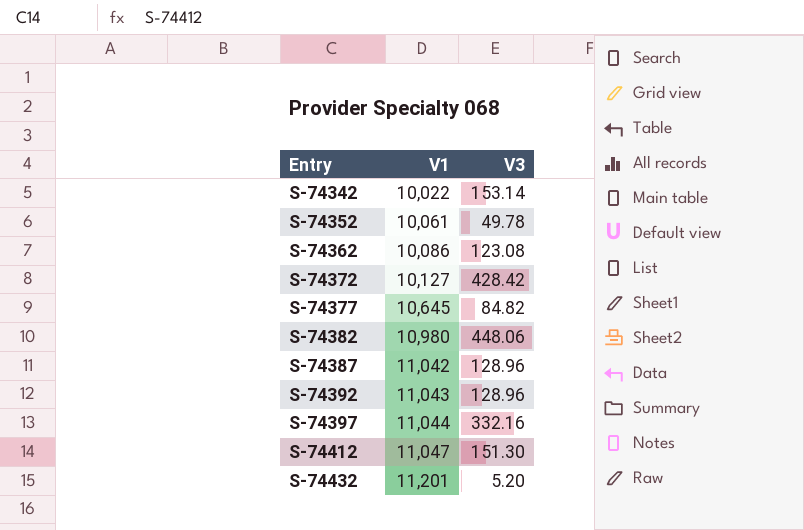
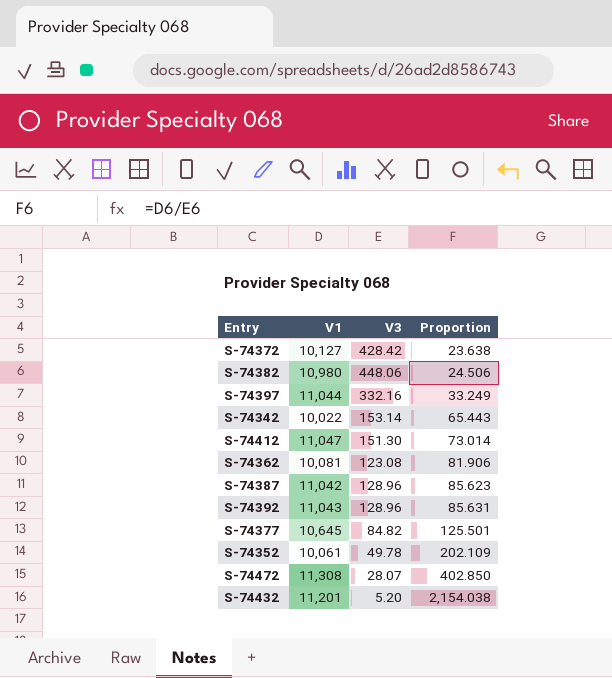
row order: Entry ascending -> Proportion ascending
column Proportion | formula: none -> [V1] / [V3]
S-74362 | V1: 10,086 -> 10,081
row S-74472: none -> 11,308 | 28.07 | 402.850

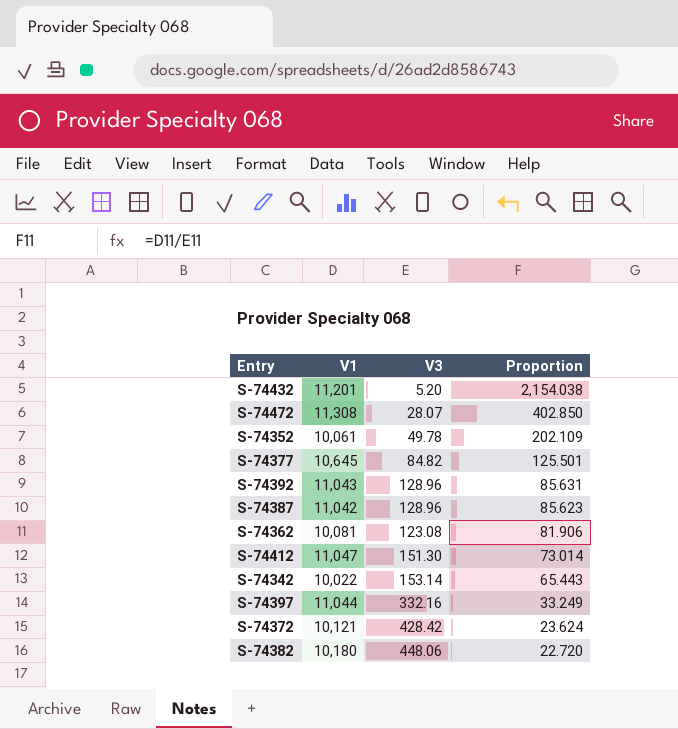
row order: Proportion ascending -> Proportion descending
S-74372 | V1: 10,127 -> 10,121
S-74372 | Proportion: 23.638 -> 23.624
S-74382 | V1: 10,980 -> 10,180
S-74382 | Proportion: 24.506 -> 22.720

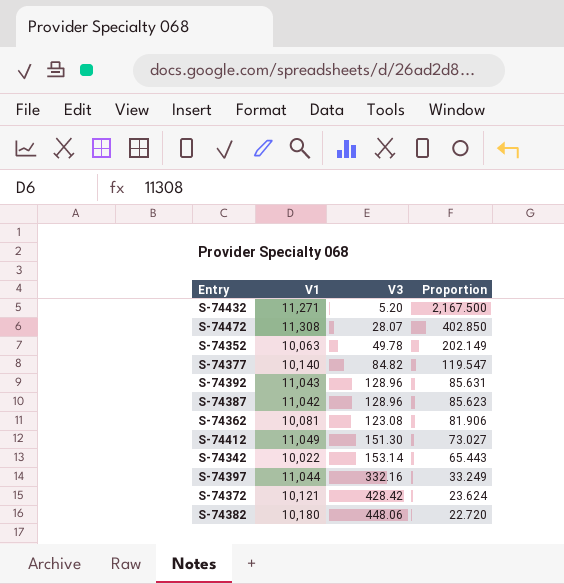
S-74432 | V1: 11,201 -> 11,271
S-74432 | Proportion: 2,154.038 -> 2,167.500
S-74352 | V1: 10,061 -> 10,063
S-74352 | Proportion: 202.109 -> 202.149
S-74377 | V1: 10,645 -> 10,140
S-74377 | Proportion: 125.501 -> 119.547
S-74412 | V1: 11,047 -> 11,049
S-74412 | Proportion: 73.014 -> 73.027

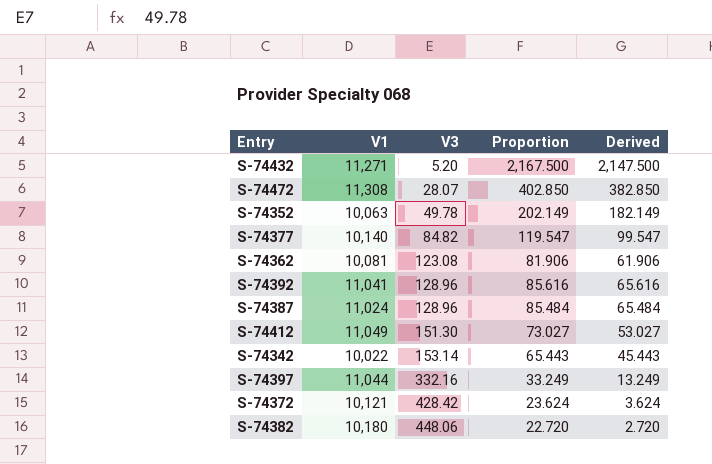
row order: Proportion descending -> V3 ascending
column Derived | formula: none -> [Proportion] - 20
S-74392 | V1: 11,043 -> 11,041
S-74392 | Proportion: 85.631 -> 85.616
S-74387 | V1: 11,042 -> 11,024
S-74387 | Proportion: 85.623 -> 85.484

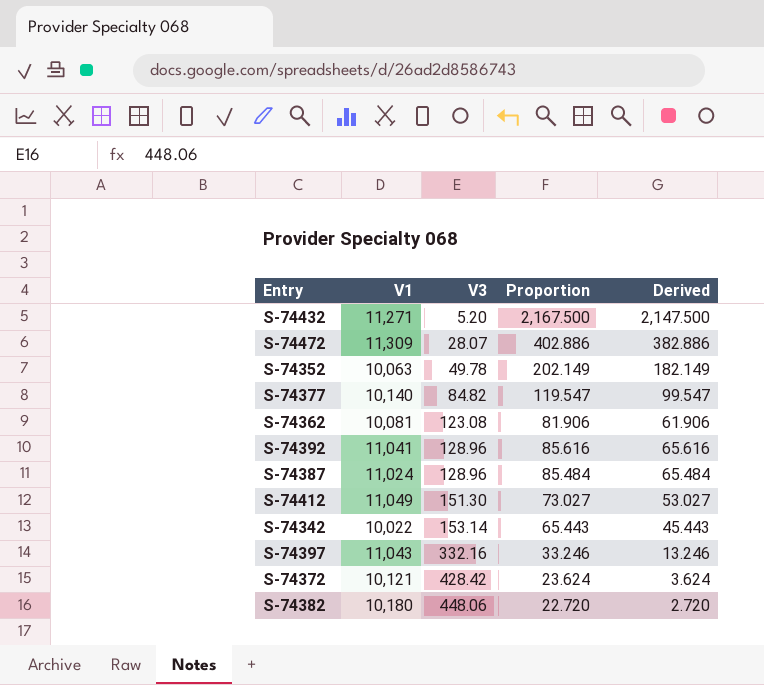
S-74472 | V1: 11,308 -> 11,309
S-74472 | Proportion: 402.850 -> 402.886
S-74472 | Derived: 382.850 -> 382.886
S-74397 | V1: 11,044 -> 11,043
S-74397 | Proportion: 33.249 -> 33.246
S-74397 | Derived: 13.249 -> 13.246

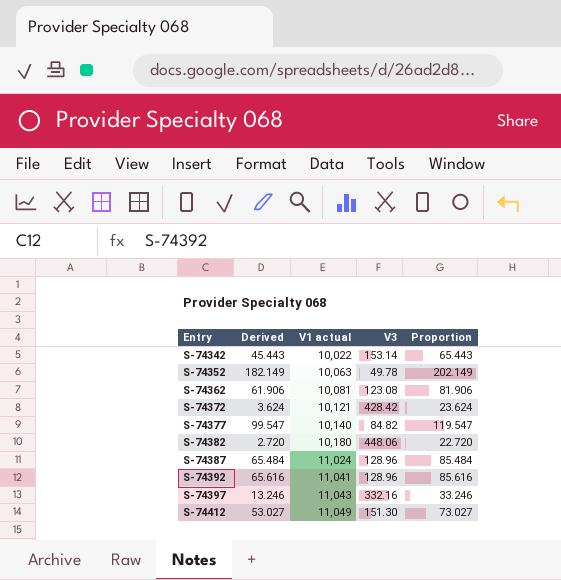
row order: V3 ascending -> Entry ascending
column Derived | position: 5 -> 2
column name: V1 -> V1 actual
row S-74432: 11,271 | 5.20 | 2,167.500 | 2,147.500 -> none
row S-74472: 11,309 | 28.07 | 402.886 | 382.886 -> none

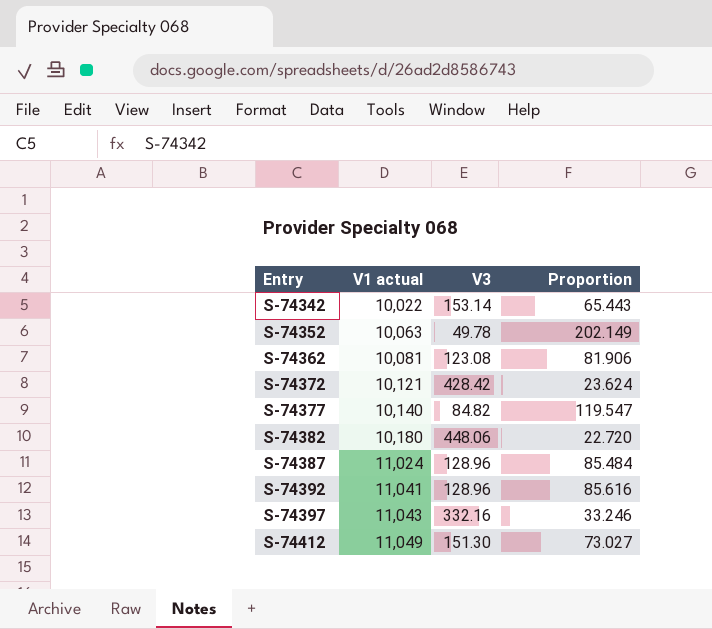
column Derived | formula: [Proportion] - 20 -> none

